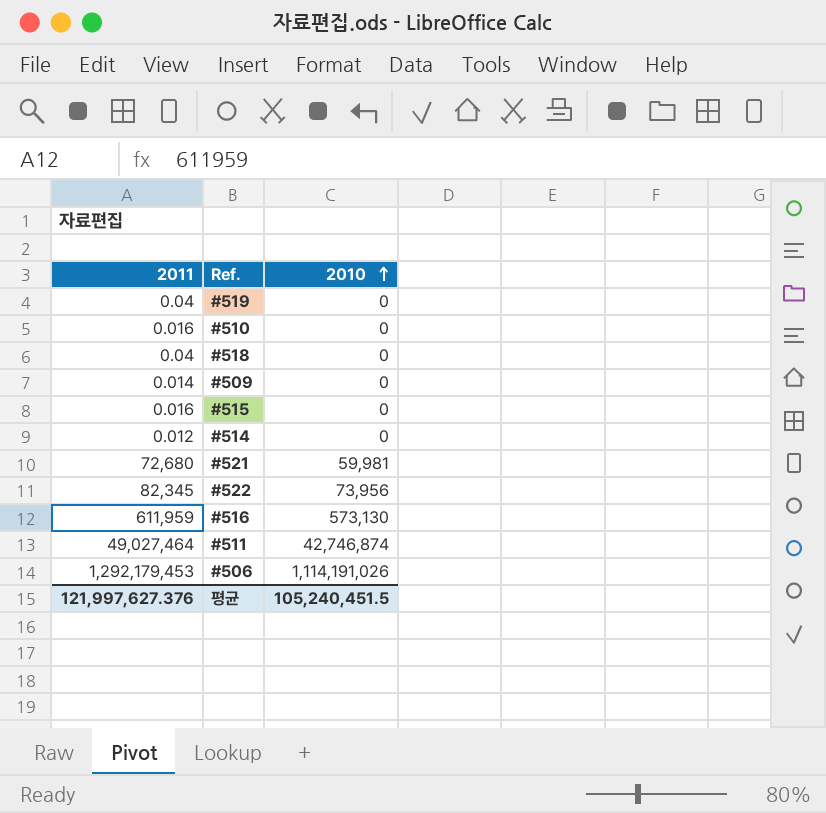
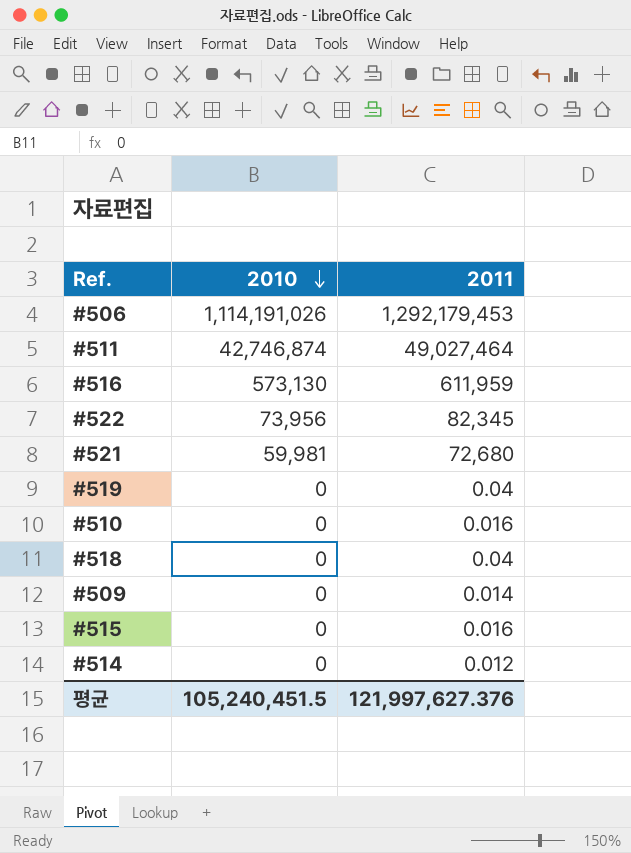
row order: 2010 ascending -> 2010 descending
column 2011 | position: 1 -> 3

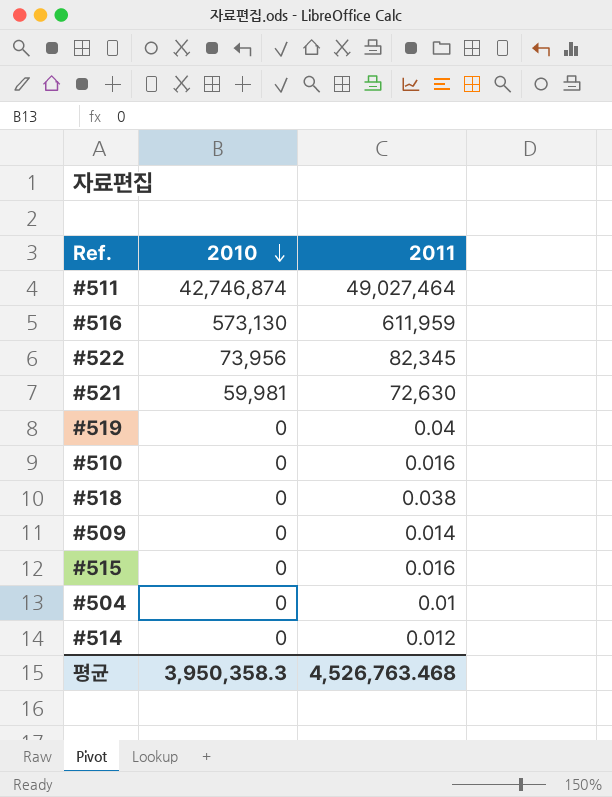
row #506: 1,114,191,026 | 1,292,179,453 -> none
#521 | 2011: 72,680 -> 72,630
#518 | 2011: 0.04 -> 0.038
row #504: none -> 0 | 0.01
평균 | 2010: 105,240,451.5 -> 3,950,358.3
평균 | 2011: 121,997,627.376 -> 4,526,763.468

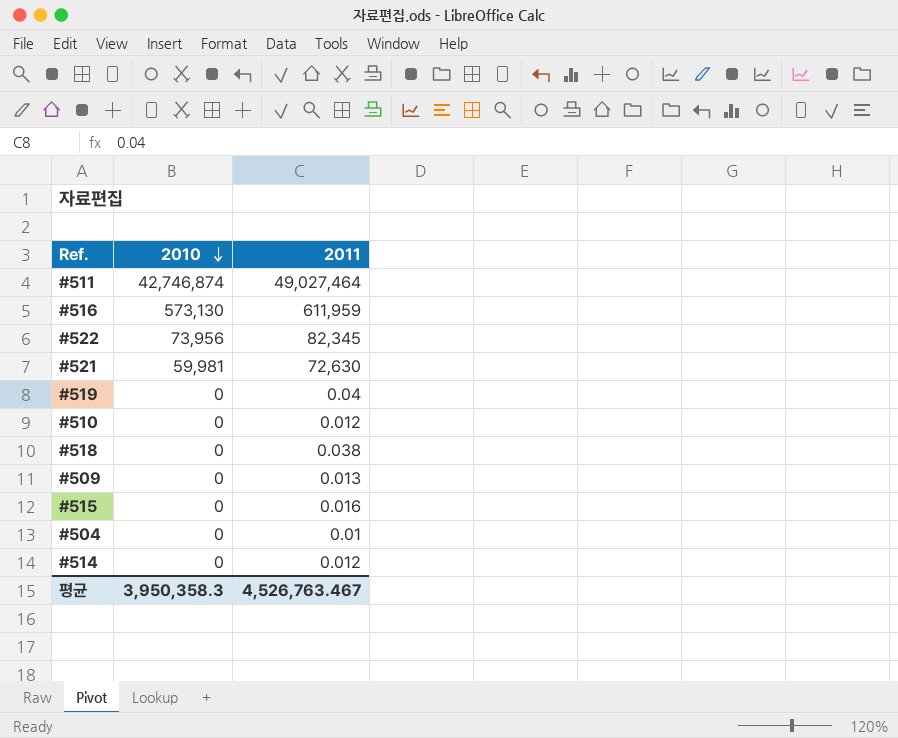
#510 | 2011: 0.016 -> 0.012
#509 | 2011: 0.014 -> 0.013
평균 | 2011: 4,526,763.468 -> 4,526,763.467

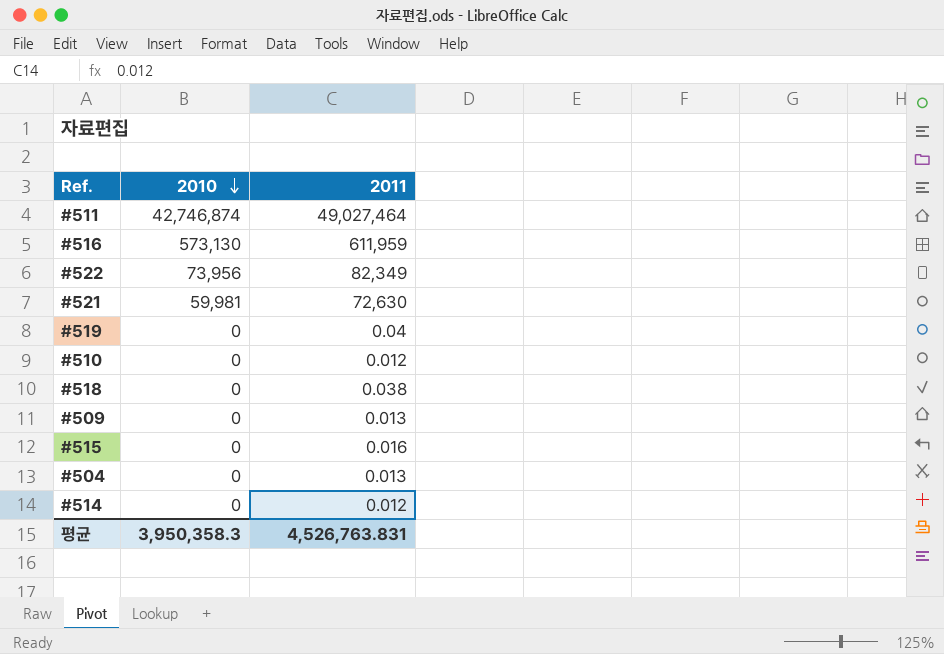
#522 | 2011: 82,345 -> 82,349
#504 | 2011: 0.01 -> 0.013
평균 | 2011: 4,526,763.467 -> 4,526,763.831

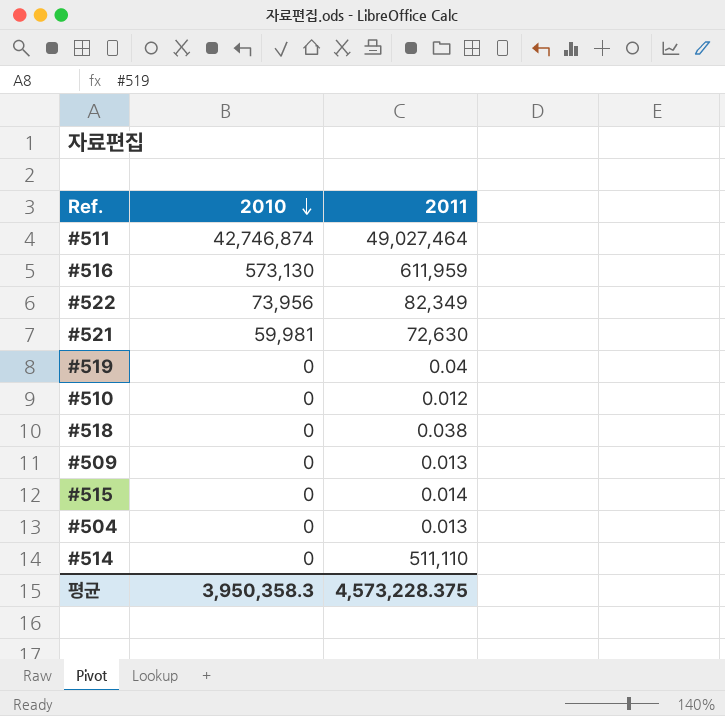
#515 | 2011: 0.016 -> 0.014
#514 | 2011: 0.012 -> 511,110
평균 | 2011: 4,526,763.831 -> 4,573,228.375

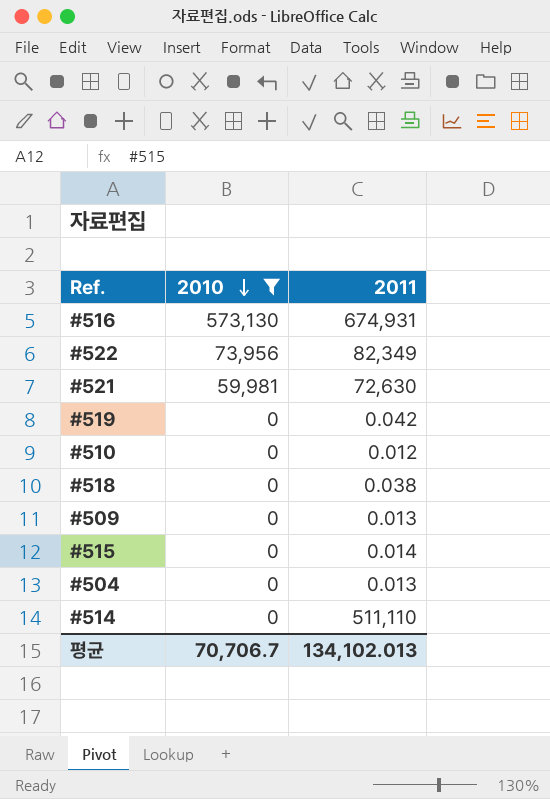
filter: none -> 2010 != 42,746,874
#516 | 2011: 611,959 -> 674,931
#519 | 2011: 0.04 -> 0.042
평균 | 2010: 3,950,358.3 -> 70,706.7
평균 | 2011: 4,573,228.375 -> 134,102.013

